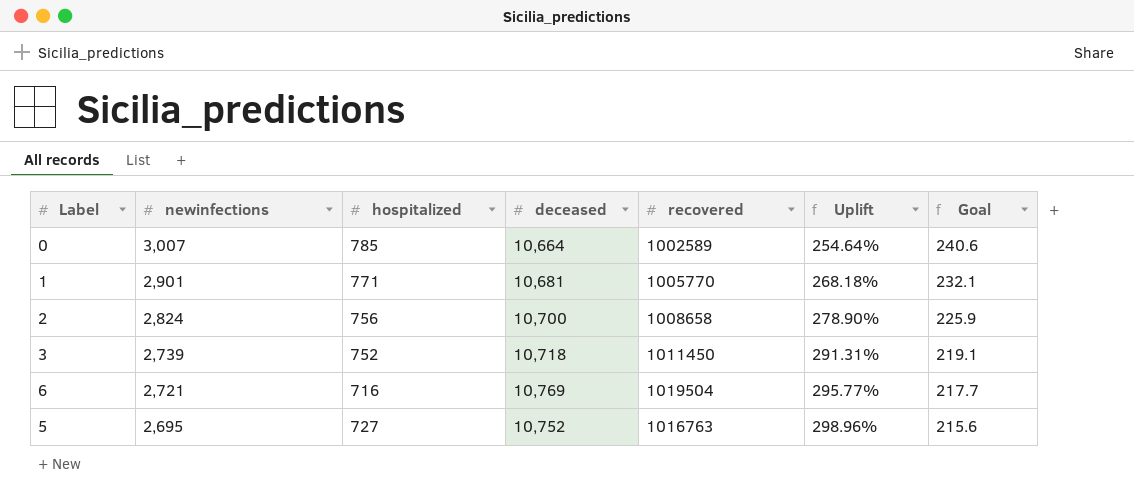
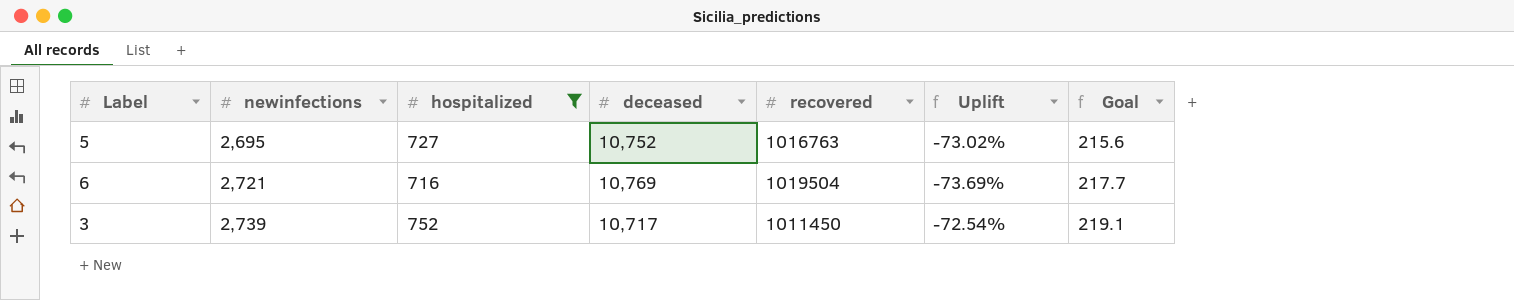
filter: none -> hospitalized <= 752
row order: newinfections descending -> newinfections ascending
column Uplift | formula: ([deceased] - [newinfections]) / [newinfections] -> ([hospitalized] - [newinfections]) / [newinfections]
3 | deceased: 10,718 -> 10,717

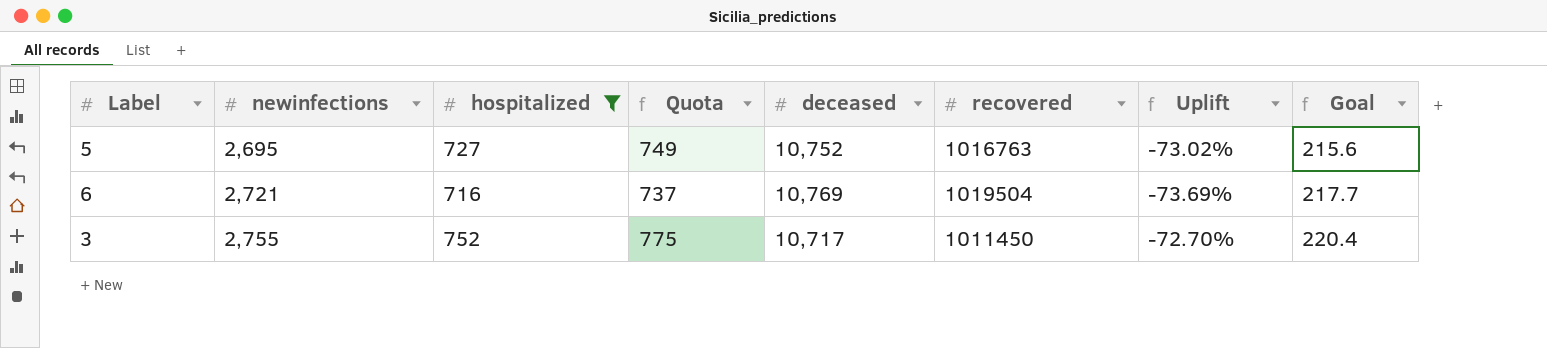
column Quota | formula: none -> [hospitalized] * 1.03
3 | newinfections: 2,739 -> 2,755
3 | Uplift: -72.54% -> -72.70%
3 | Goal: 219.1 -> 220.4

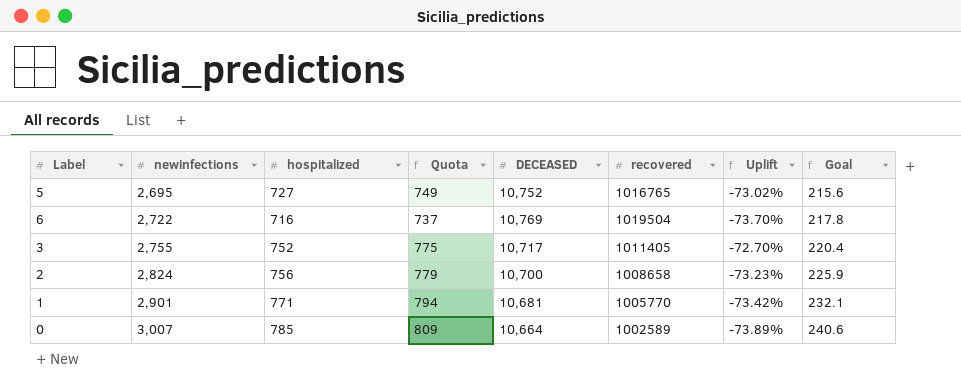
filter: hospitalized <= 752 -> none
column name: deceased -> DECEASED
5 | recovered: 1016763 -> 1016765
6 | newinfections: 2,721 -> 2,722
6 | Uplift: -73.69% -> -73.70%
6 | Goal: 217.7 -> 217.8
3 | recovered: 1011450 -> 1011405

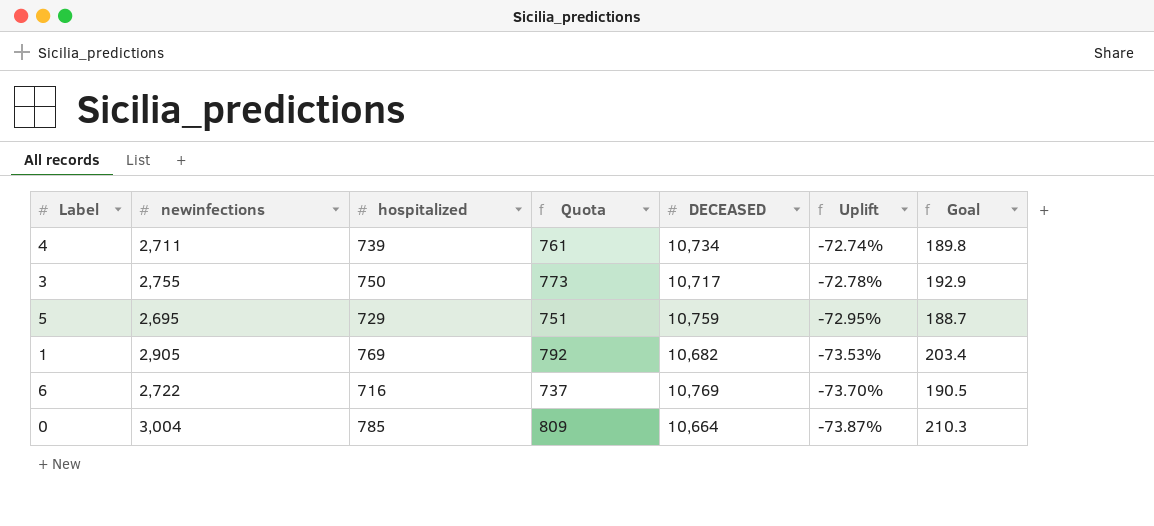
row order: newinfections ascending -> Uplift descending
column recovered | position: 6 -> none
column Goal | formula: [newinfections] * 0.08 -> [newinfections] * 0.07
row 2: 2,824 | 756 | 779 | 10,700 | 1008658 | -73.23% | 225.9 -> none
row 4: none -> 2,711 | 739 | 761 | 10,734 | -72.74% | 189.8
3 | hospitalized: 752 -> 750
3 | Quota: 775 -> 773
3 | Uplift: -72.70% -> -72.78%
5 | hospitalized: 727 -> 729
5 | Quota: 749 -> 751
5 | DECEASED: 10,752 -> 10,759
5 | Uplift: -73.02% -> -72.95%
1 | newinfections: 2,901 -> 2,905
1 | hospitalized: 771 -> 769
1 | Quota: 794 -> 792
1 | DECEASED: 10,681 -> 10,682
1 | Uplift: -73.42% -> -73.53%
0 | newinfections: 3,007 -> 3,004
0 | Uplift: -73.89% -> -73.87%

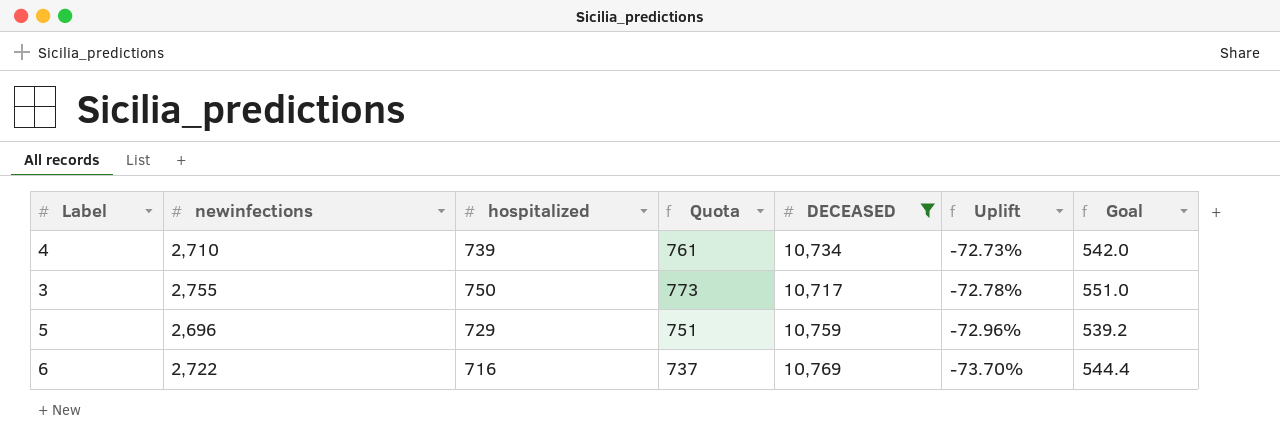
filter: none -> DECEASED >= 10,717
column Goal | formula: [newinfections] * 0.07 -> [newinfections] * 0.2
4 | newinfections: 2,711 -> 2,710
4 | Uplift: -72.74% -> -72.73%
5 | newinfections: 2,695 -> 2,696
5 | Uplift: -72.95% -> -72.96%

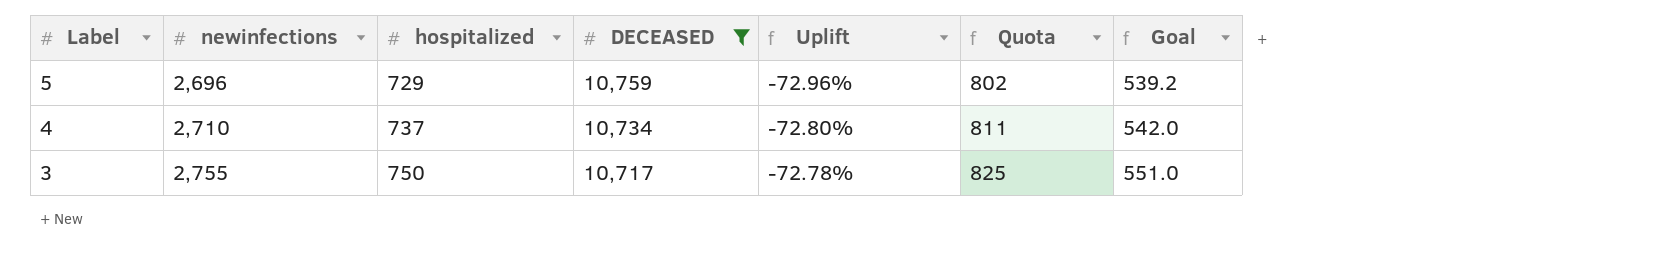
row order: Uplift descending -> Label descending
column Quota | formula: [hospitalized] * 1.03 -> [hospitalized] * 1.1
column Quota | position: 4 -> 6
row 6: 2,722 | 716 | 737 | 10,769 | -73.70% | 544.4 -> none
4 | hospitalized: 739 -> 737
4 | Uplift: -72.73% -> -72.80%

